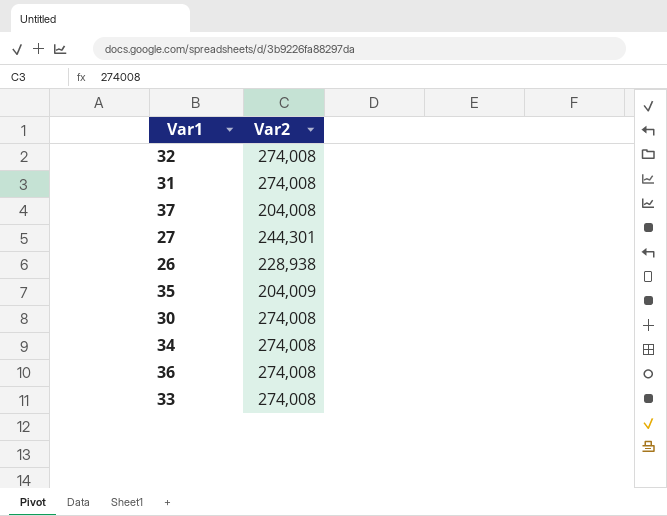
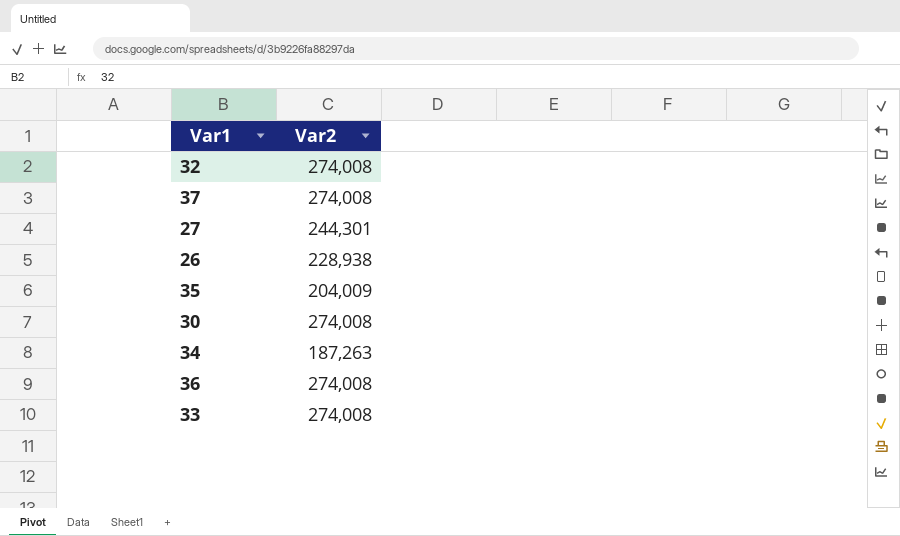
row 31: 274,008 -> none
37 | Var2: 204,008 -> 274,008
34 | Var2: 274,008 -> 187,263

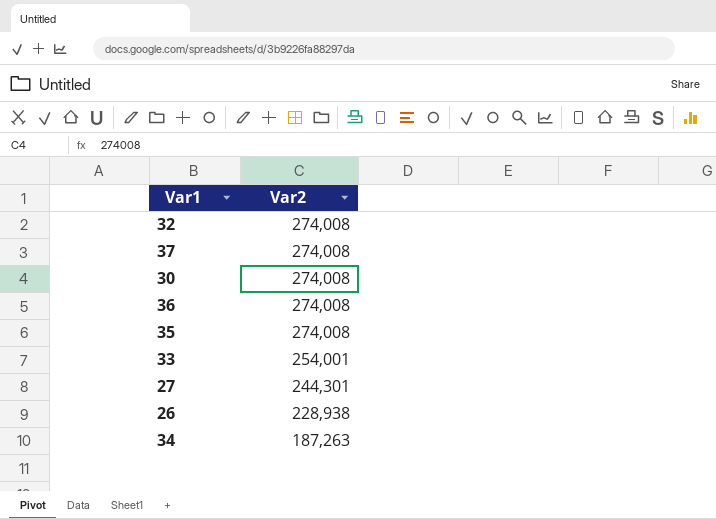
row order: none -> Var2 descending
35 | Var2: 204,009 -> 274,008
33 | Var2: 274,008 -> 254,001

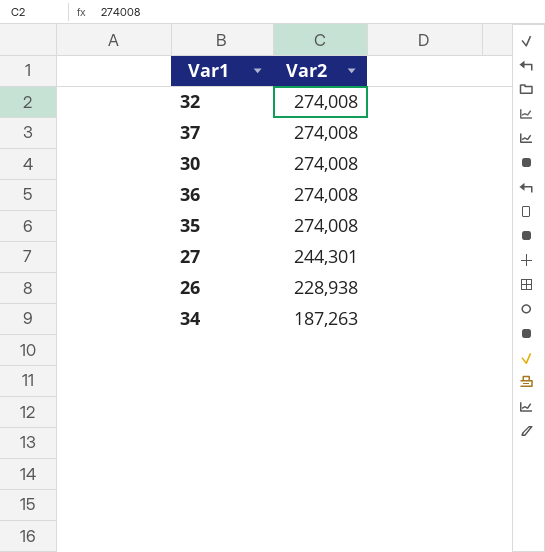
row 33: 254,001 -> none

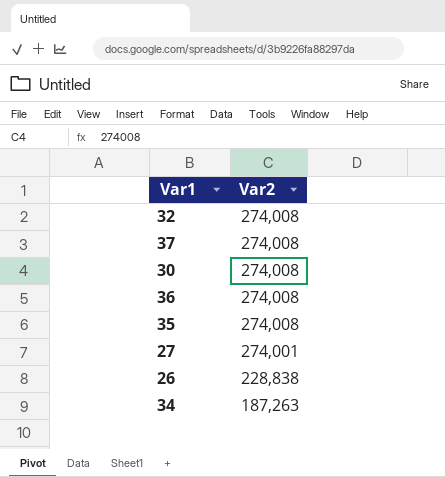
27 | Var2: 244,301 -> 274,001
26 | Var2: 228,938 -> 228,838

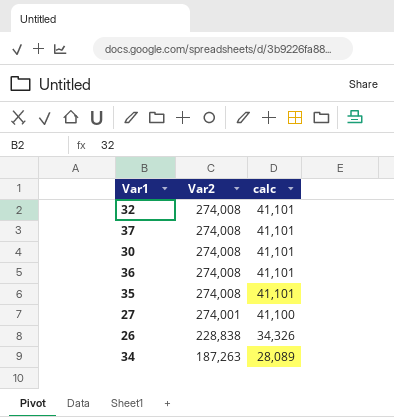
column calc | formula: none -> [Var2] * 0.15

